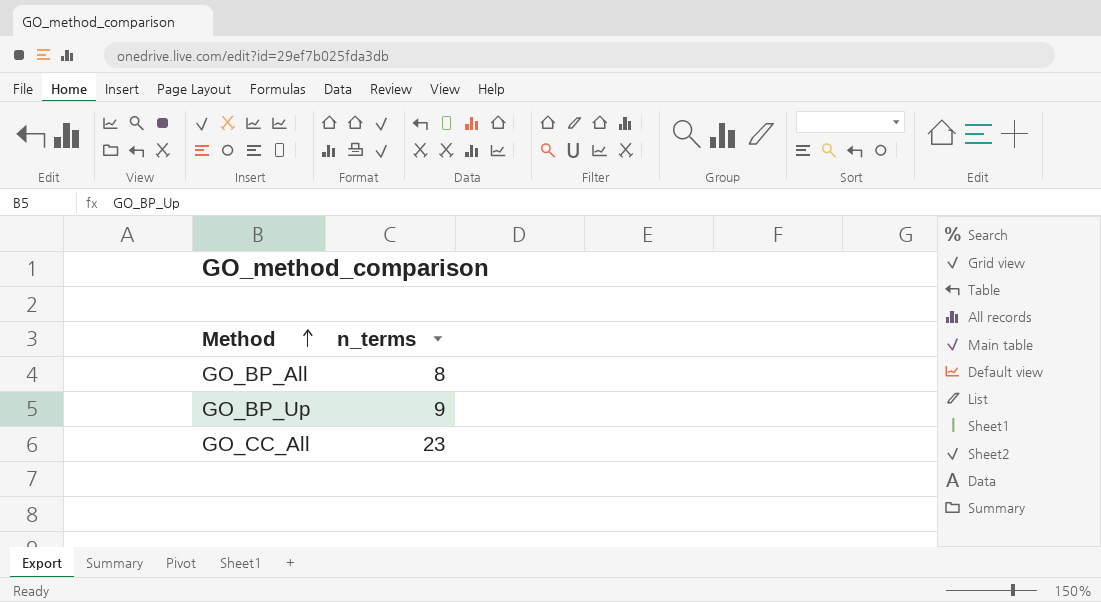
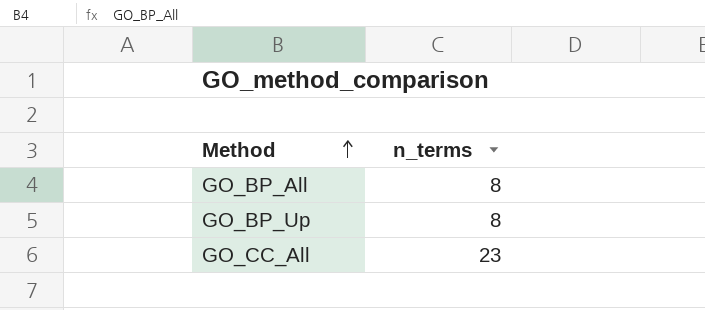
GO_BP_Up | n_terms: 9 -> 8

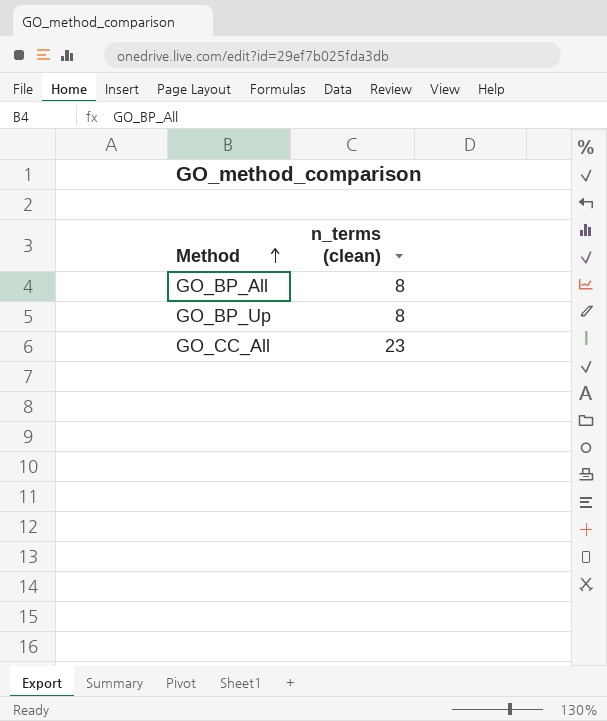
column name: n_terms -> n_terms (clean)

